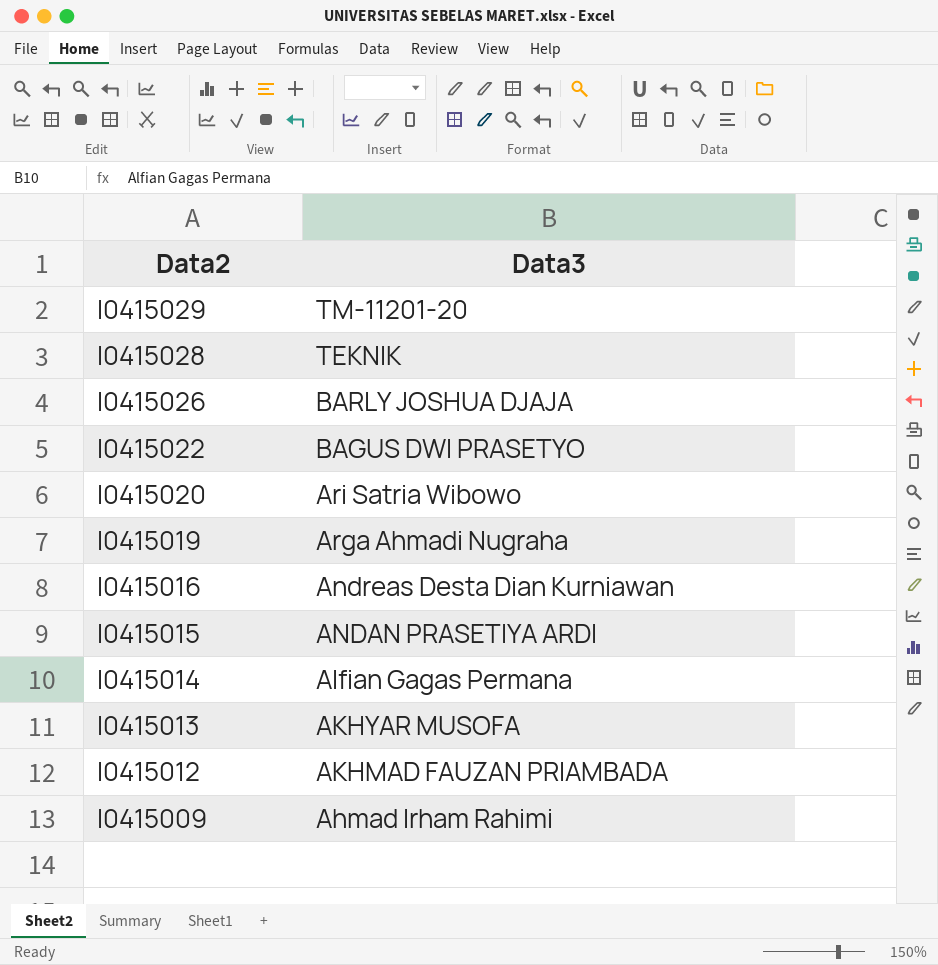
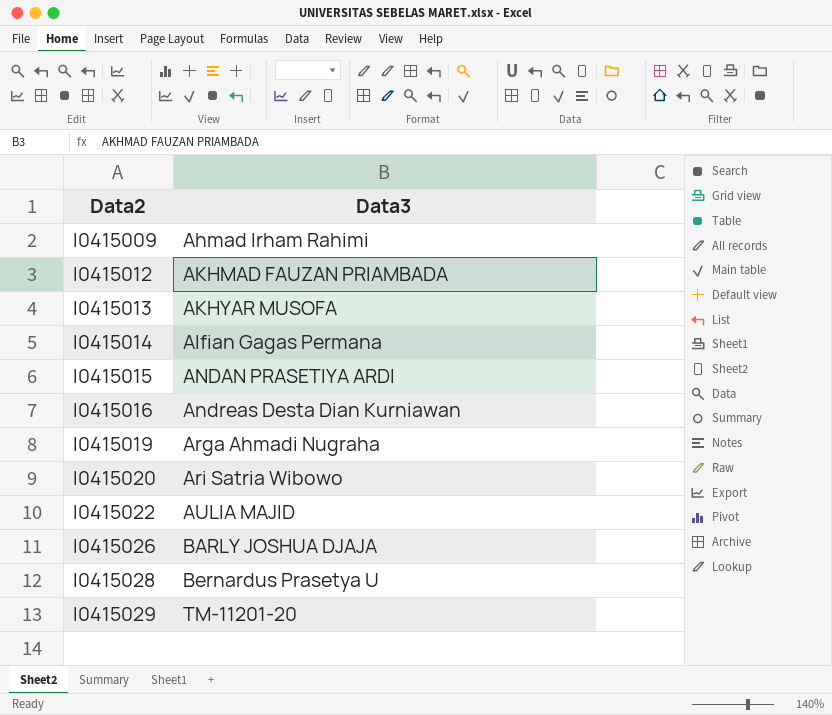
row order: Data2 descending -> Data2 ascending
I0415022 | Data3: BAGUS DWI PRASETYO -> AULIA MAJID
I0415028 | Data3: TEKNIK -> Bernardus Prasetya U

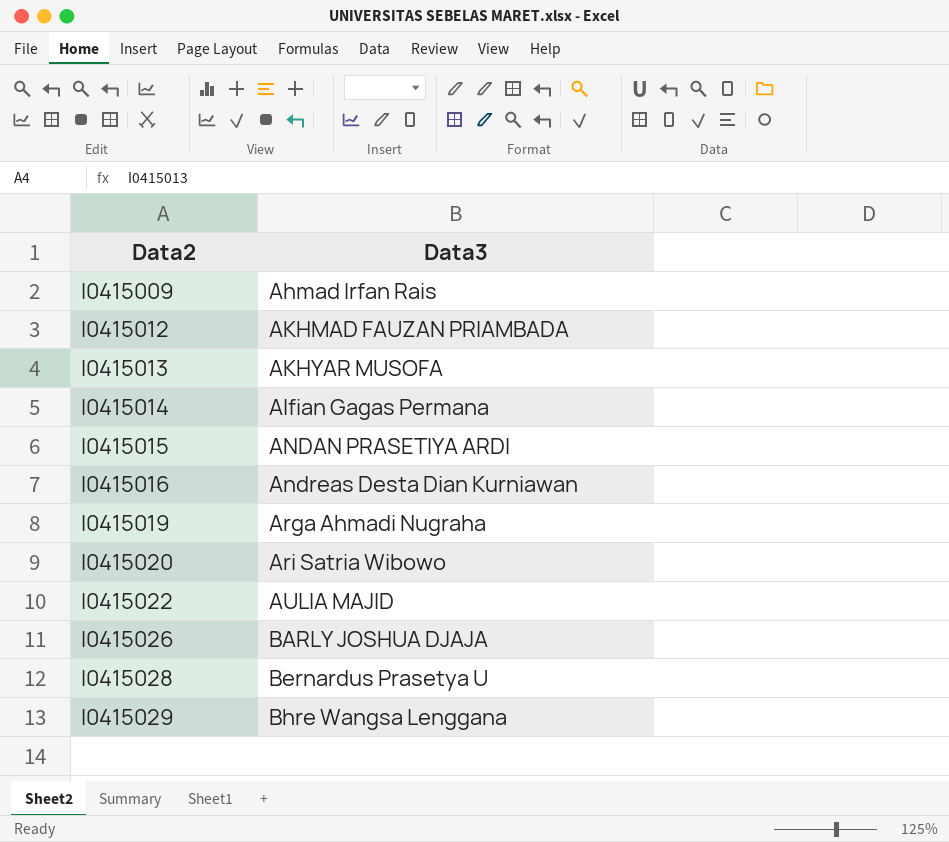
I0415009 | Data3: Ahmad Irham Rahimi -> Ahmad Irfan Rais
I0415029 | Data3: TM-11201-20 -> Bhre Wangsa Lenggana

